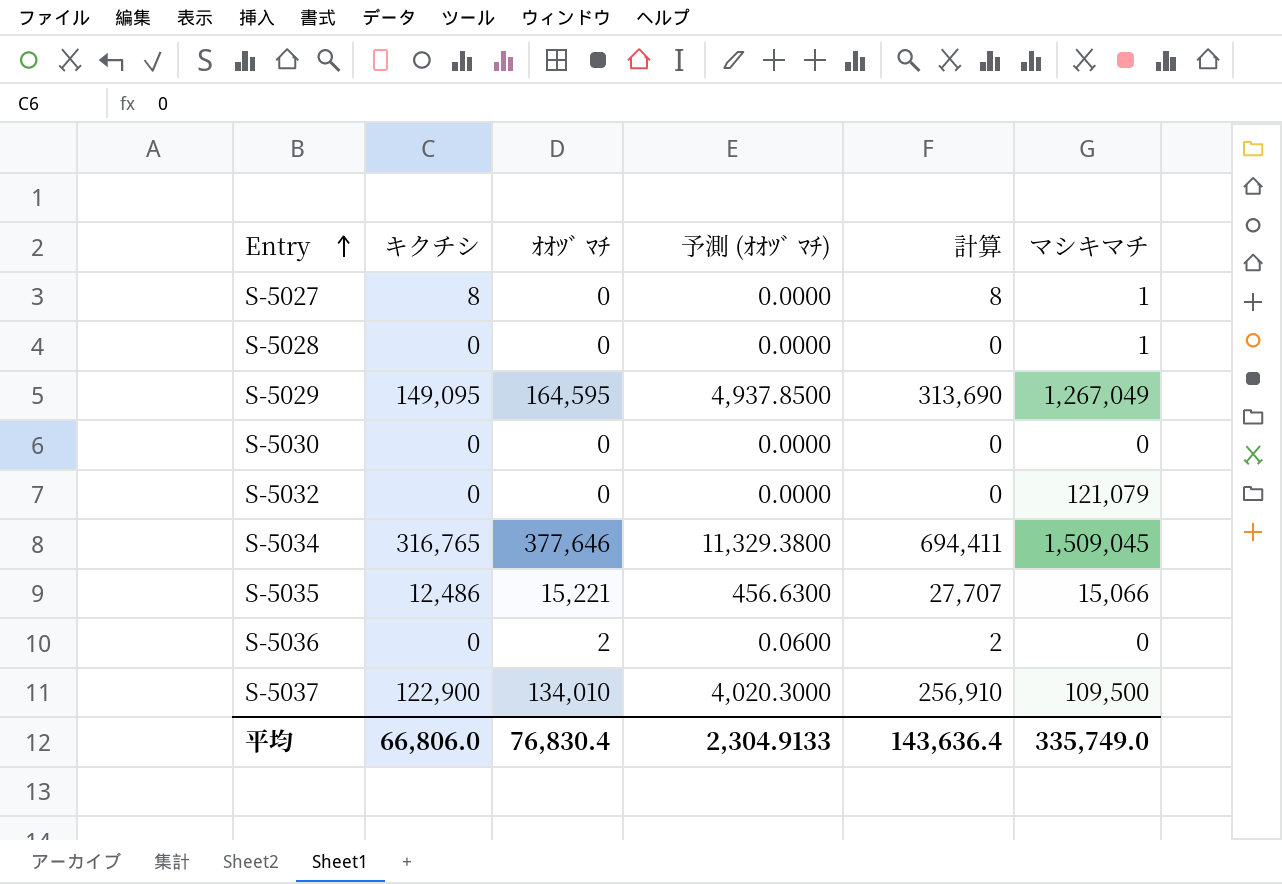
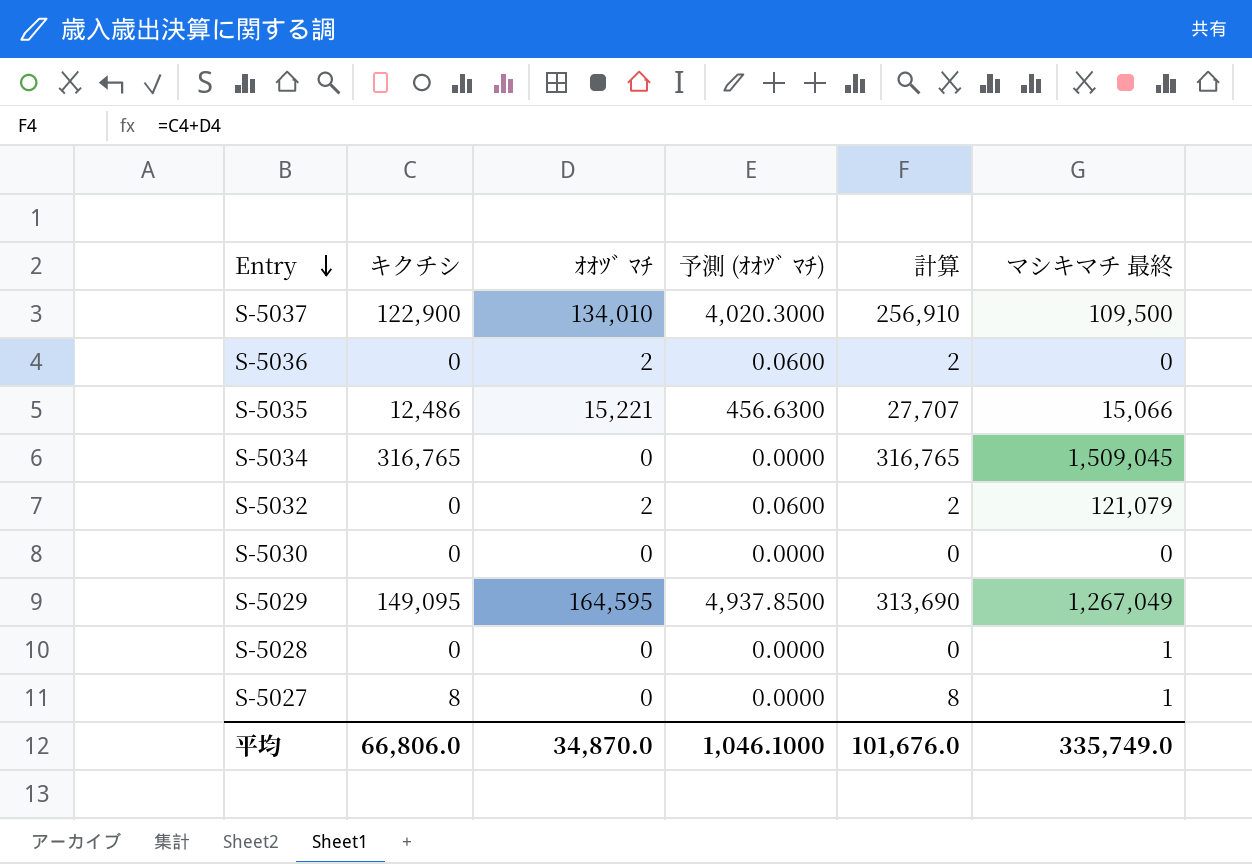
row order: Entry ascending -> Entry descending
column name: マシキマチ -> マシキマチ 最終
S-5034 | ｵｵﾂﾞ ﾏﾁ: 377,646 -> 0
S-5034 | 予測 (ｵｵﾂﾞ ﾏﾁ): 11,329.3800 -> 0.0000
S-5034 | 計算: 694,411 -> 316,765
S-5032 | ｵｵﾂﾞ ﾏﾁ: 0 -> 2
S-5032 | 予測 (ｵｵﾂﾞ ﾏﾁ): 0.0000 -> 0.0600
S-5032 | 計算: 0 -> 2
平均 | ｵｵﾂﾞ ﾏﾁ: 76,830.4 -> 34,870.0
平均 | 予測 (ｵｵﾂﾞ ﾏﾁ): 2,304.9133 -> 1,046.1000
平均 | 計算: 143,636.4 -> 101,676.0

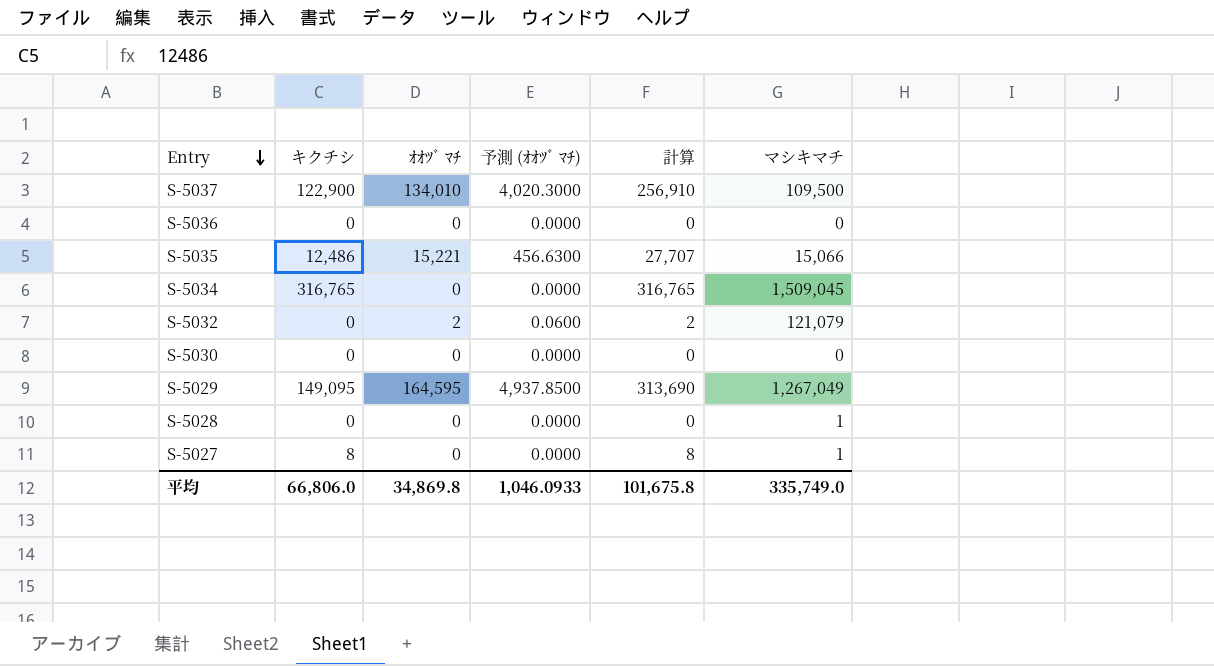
column name: マシキマチ 最終 -> マシキマチ
S-5036 | ｵｵﾂﾞ ﾏﾁ: 2 -> 0
S-5036 | 予測 (ｵｵﾂﾞ ﾏﾁ): 0.0600 -> 0.0000
S-5036 | 計算: 2 -> 0
平均 | ｵｵﾂﾞ ﾏﾁ: 34,870.0 -> 34,869.8
平均 | 予測 (ｵｵﾂﾞ ﾏﾁ): 1,046.1000 -> 1,046.0933
平均 | 計算: 101,676.0 -> 101,675.8

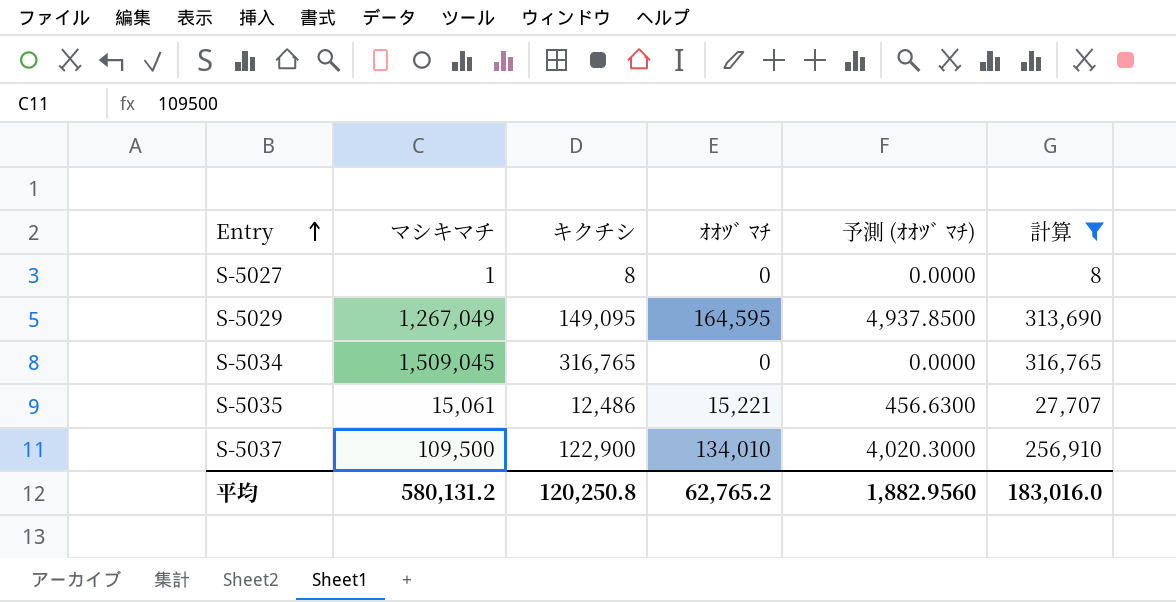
filter: none -> 計算 >= 8
row order: Entry descending -> Entry ascending
column マシキマチ | position: 6 -> 2
S-5035 | マシキマチ: 15,066 -> 15,061
平均 | マシキマチ: 335,749.0 -> 580,131.2
平均 | キクチシ: 66,806.0 -> 120,250.8
平均 | ｵｵﾂﾞ ﾏﾁ: 34,869.8 -> 62,765.2
平均 | 予測 (ｵｵﾂﾞ ﾏﾁ): 1,046.0933 -> 1,882.9560
平均 | 計算: 101,675.8 -> 183,016.0

